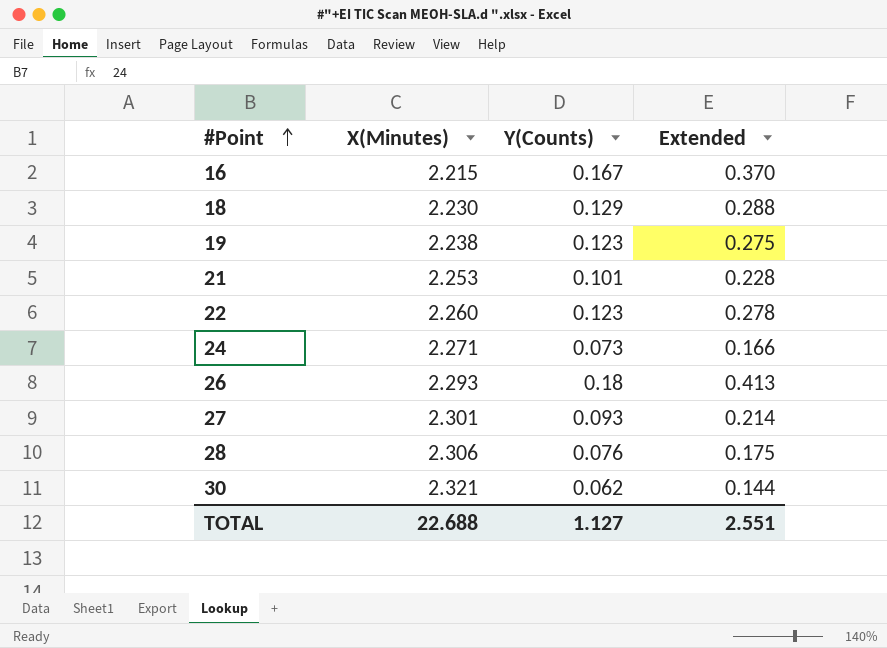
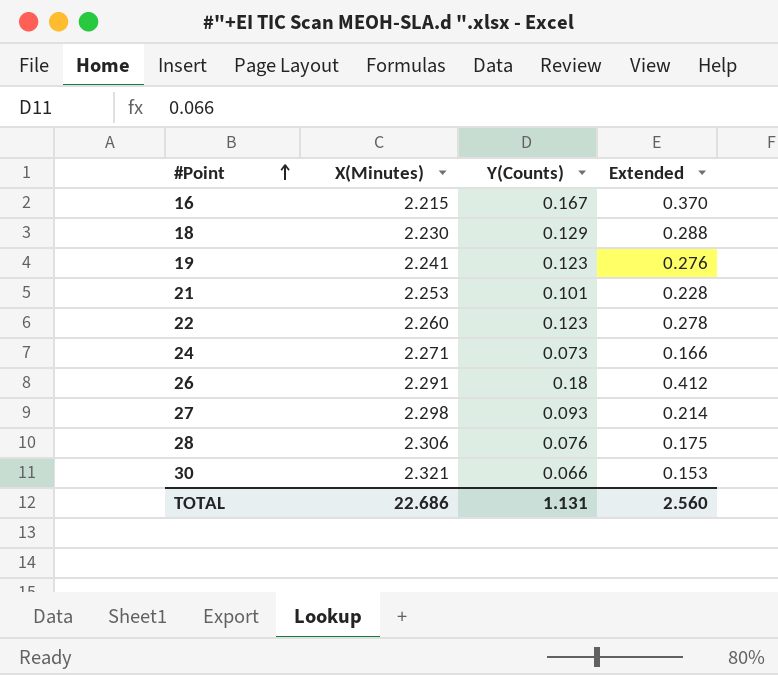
19 | X(Minutes): 2.238 -> 2.241
19 | Extended: 0.275 -> 0.276
26 | X(Minutes): 2.293 -> 2.291
26 | Extended: 0.413 -> 0.412
27 | X(Minutes): 2.301 -> 2.298
30 | Y(Counts): 0.062 -> 0.066
30 | Extended: 0.144 -> 0.153
TOTAL | X(Minutes): 22.688 -> 22.686
TOTAL | Y(Counts): 1.127 -> 1.131
TOTAL | Extended: 2.551 -> 2.560

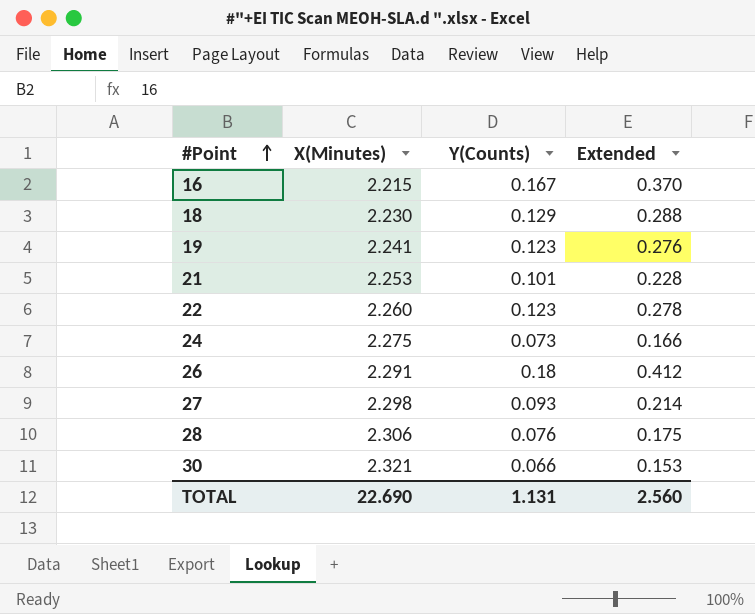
24 | X(Minutes): 2.271 -> 2.275
TOTAL | X(Minutes): 22.686 -> 22.690

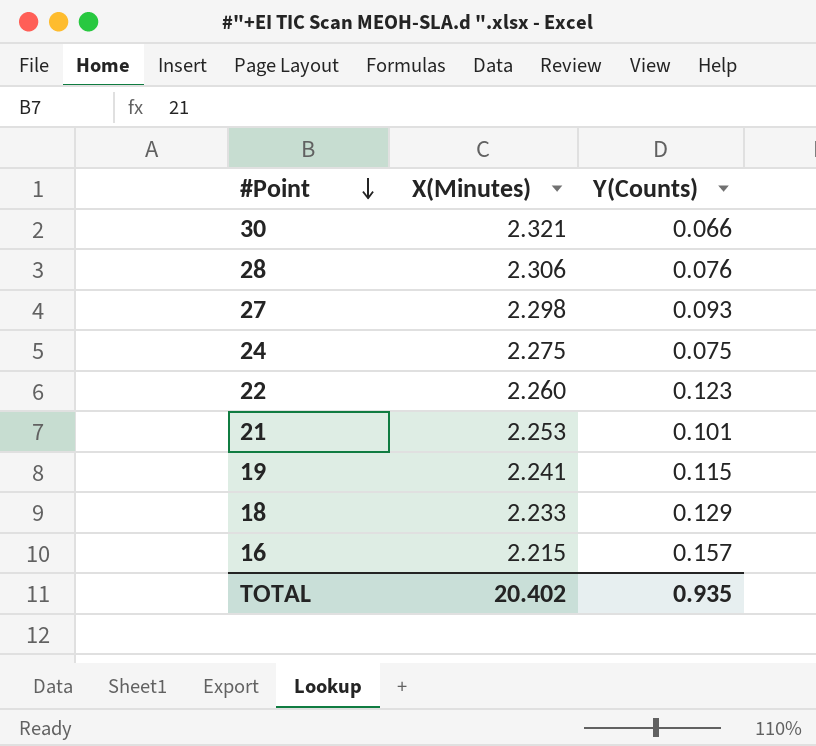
row order: #Point ascending -> #Point descending
column Extended | formula: [X(Minutes)] * [Y(Counts)] -> none
row 26: 2.291 | 0.18 | 0.412 -> none
24 | Y(Counts): 0.073 -> 0.075
19 | Y(Counts): 0.123 -> 0.115
18 | X(Minutes): 2.230 -> 2.233
16 | Y(Counts): 0.167 -> 0.157
TOTAL | X(Minutes): 22.690 -> 20.402
TOTAL | Y(Counts): 1.131 -> 0.935

